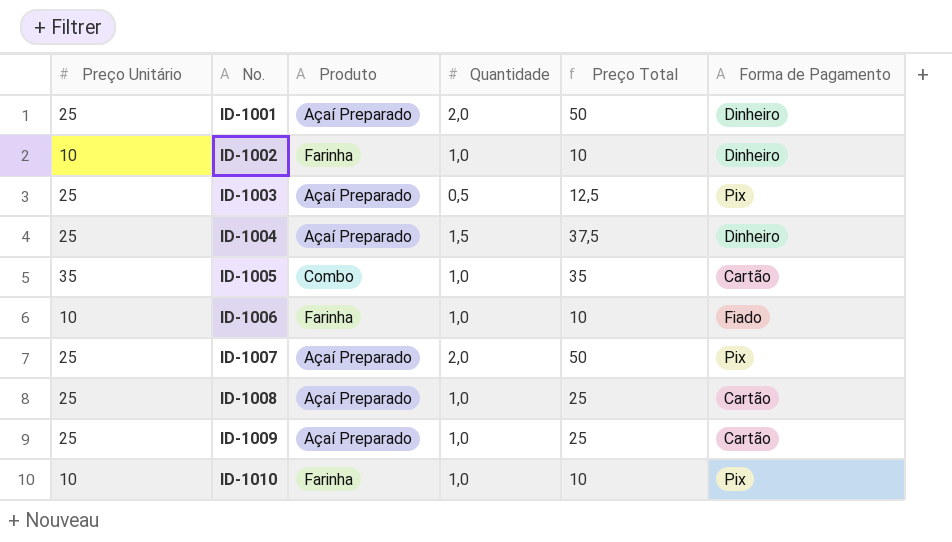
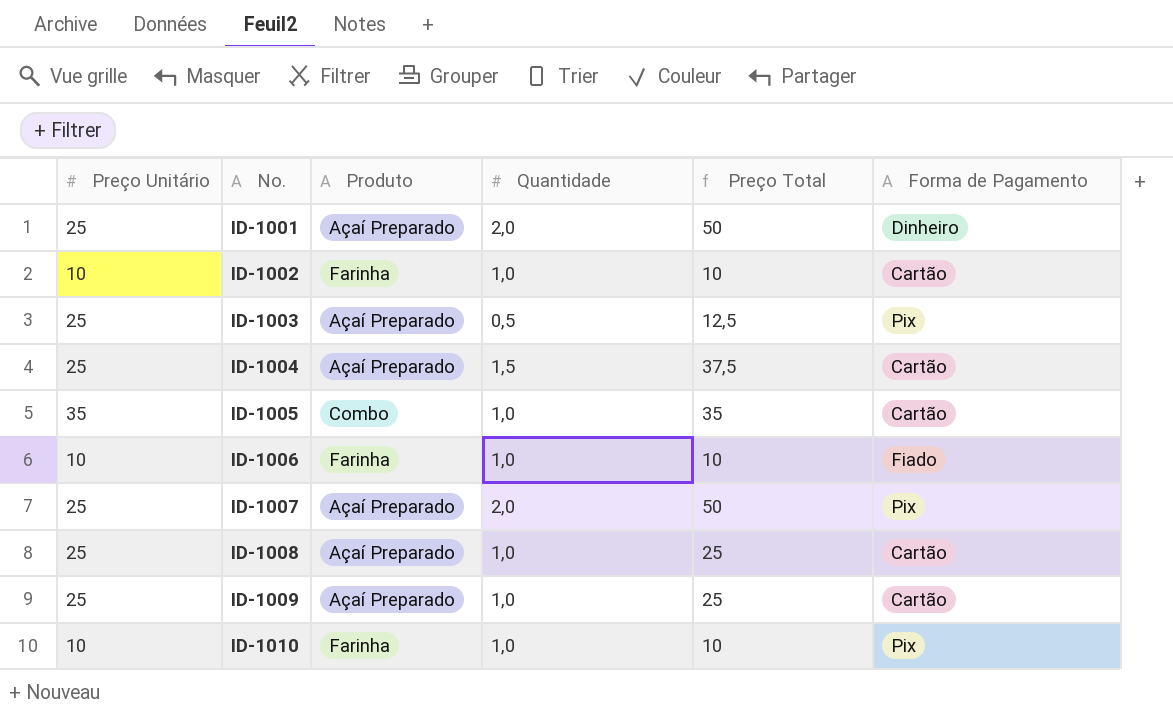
ID-1002 | Forma de Pagamento: Dinheiro -> Cartão
ID-1004 | Forma de Pagamento: Dinheiro -> Cartão

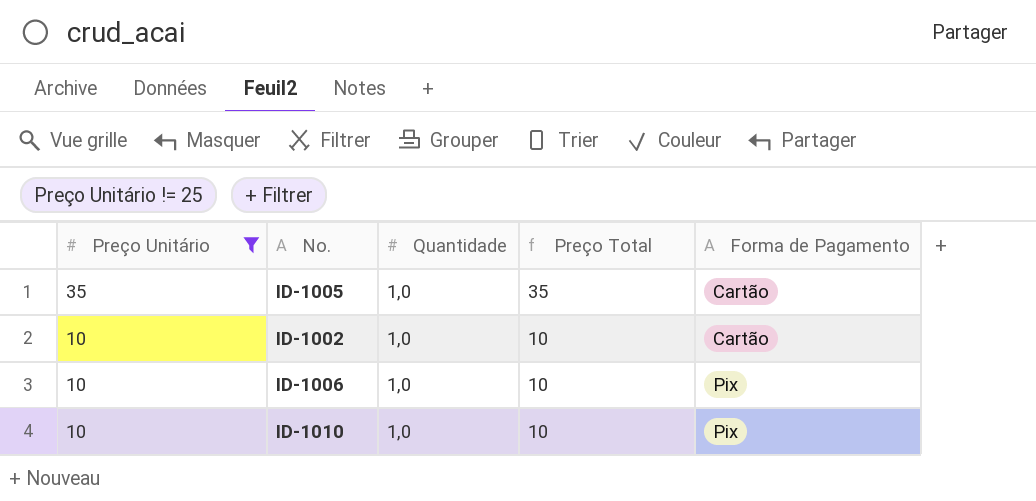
filter: none -> Preço Unitário != 25
row order: No. ascending -> Preço Unitário descending
column Produto | position: 3 -> none
ID-1006 | Forma de Pagamento: Fiado -> Pix

